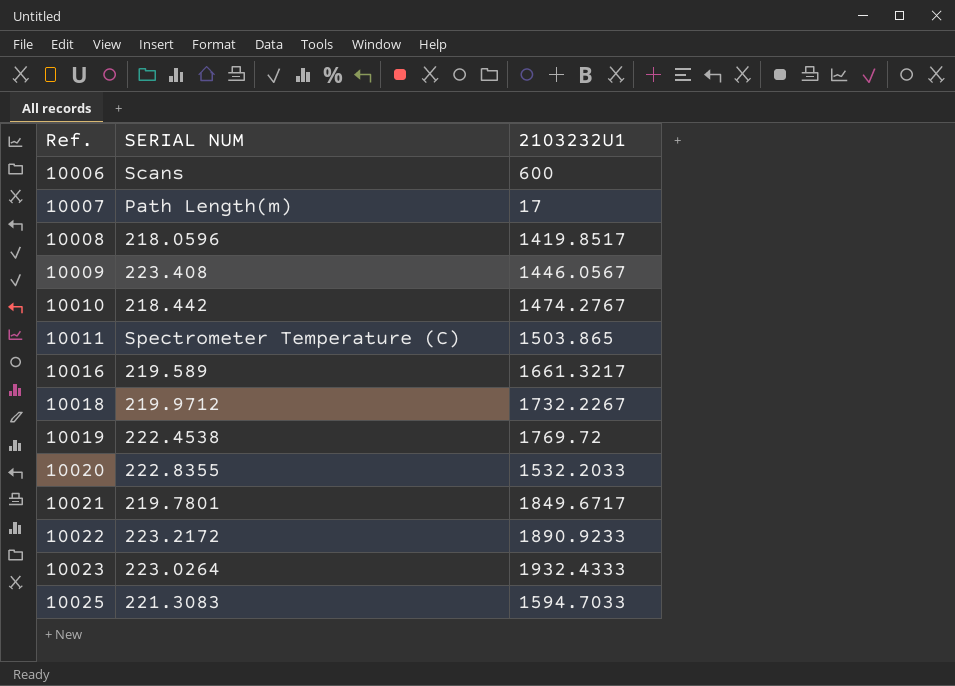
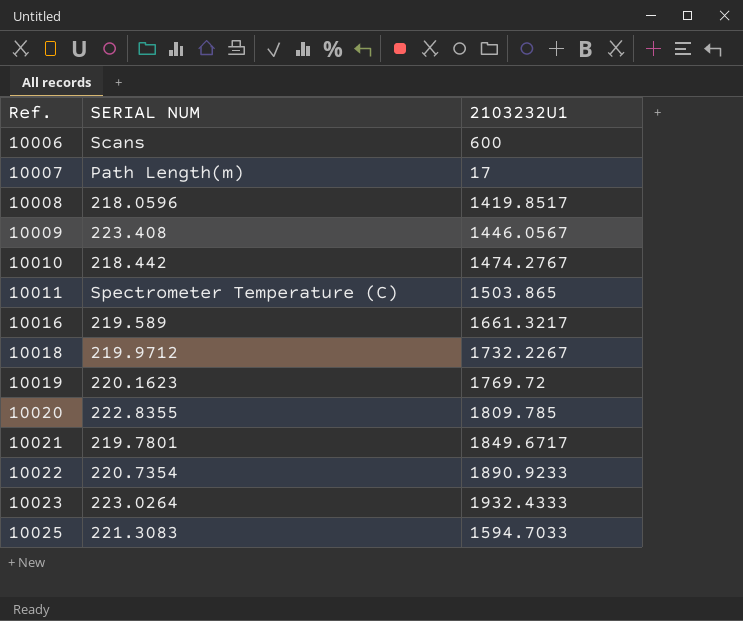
10019 | SERIAL NUM: 222.4538 -> 220.1623
10020 | 2103232U1: 1532.2033 -> 1809.785
10022 | SERIAL NUM: 223.2172 -> 220.7354

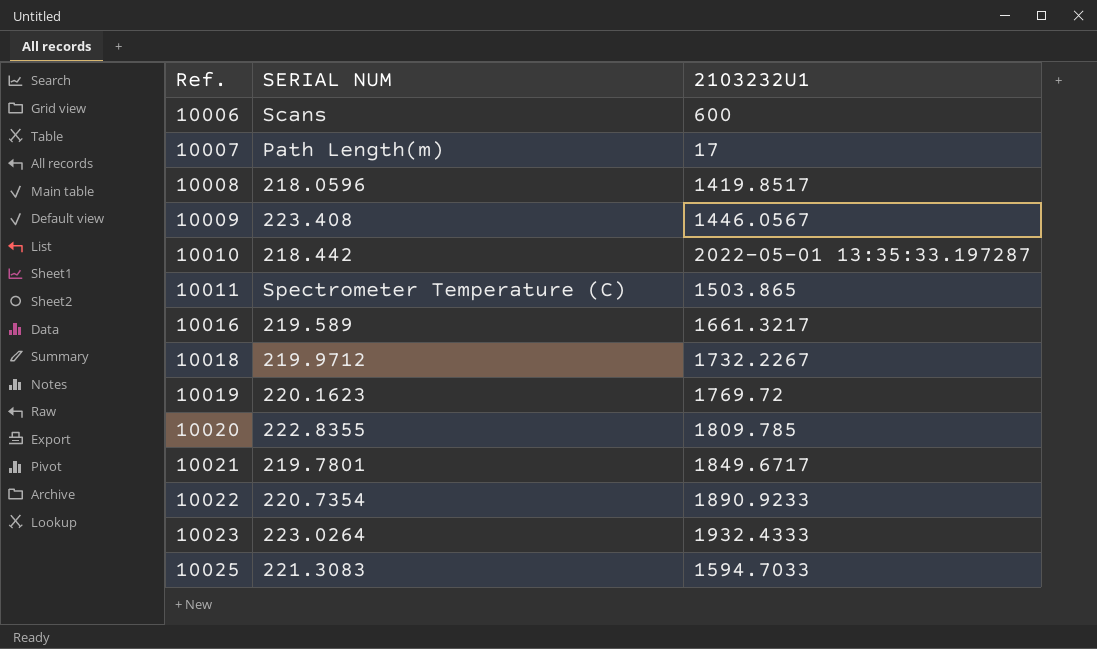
10010 | 2103232U1: 1474.2767 -> 2022-05-01 13:35:33.197287

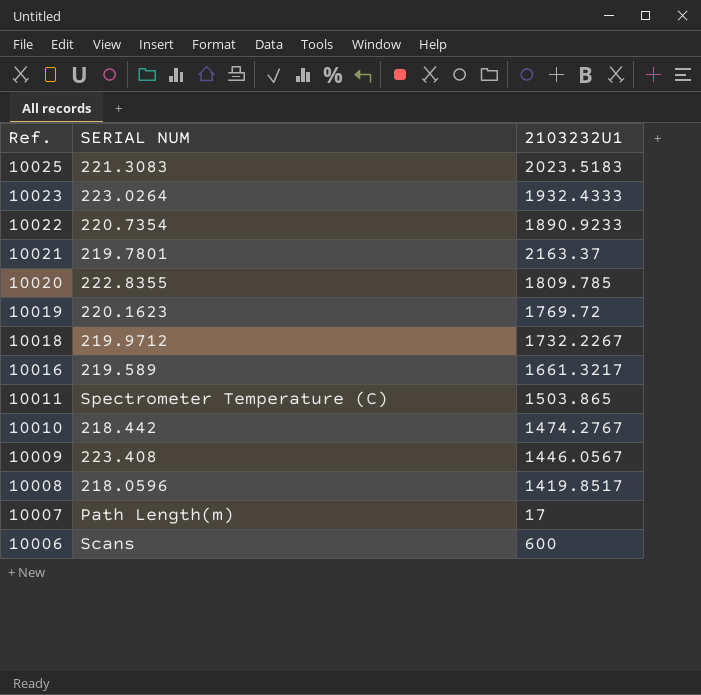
row order: Ref. ascending -> Ref. descending
10025 | 2103232U1: 1594.7033 -> 2023.5183
10021 | 2103232U1: 1849.6717 -> 2163.37
10010 | 2103232U1: 2022-05-01 13:35:33.197287 -> 1474.2767

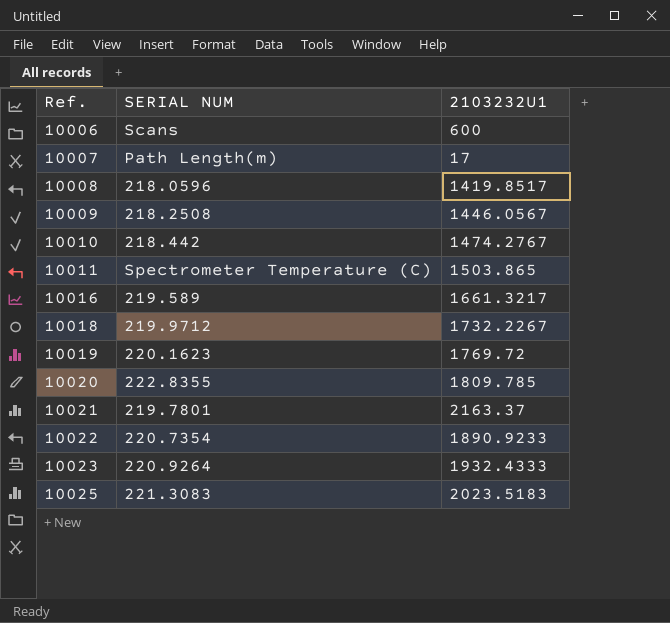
row order: Ref. descending -> Ref. ascending
10009 | SERIAL NUM: 223.408 -> 218.2508
10023 | SERIAL NUM: 223.0264 -> 220.9264

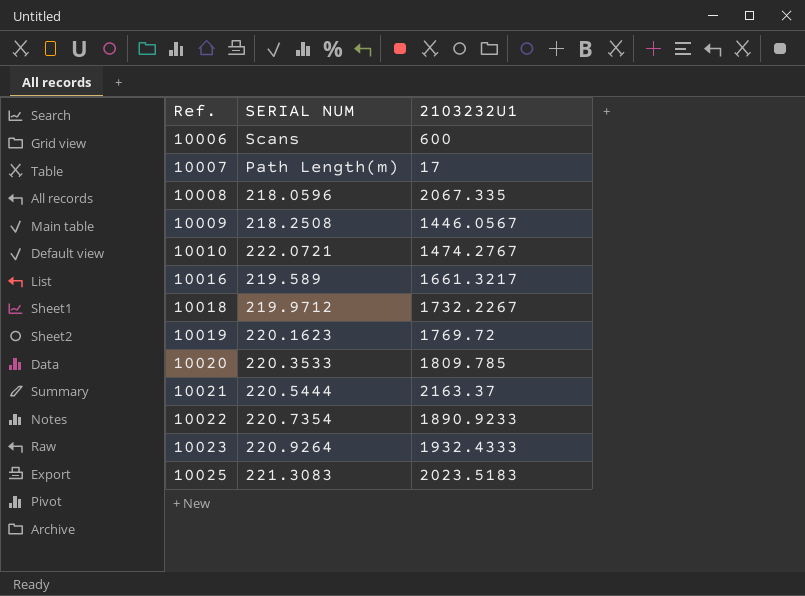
row 10011: Spectrometer Temperature (C) | 1503.865 -> none
10008 | 2103232U1: 1419.8517 -> 2067.335
10010 | SERIAL NUM: 218.442 -> 222.0721
10020 | SERIAL NUM: 222.8355 -> 220.3533
10021 | SERIAL NUM: 219.7801 -> 220.5444

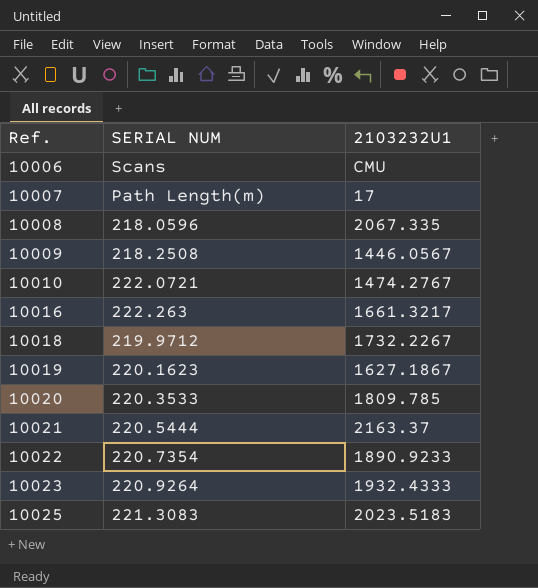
10006 | 2103232U1: 600 -> CMU
10016 | SERIAL NUM: 219.589 -> 222.263
10019 | 2103232U1: 1769.72 -> 1627.1867

